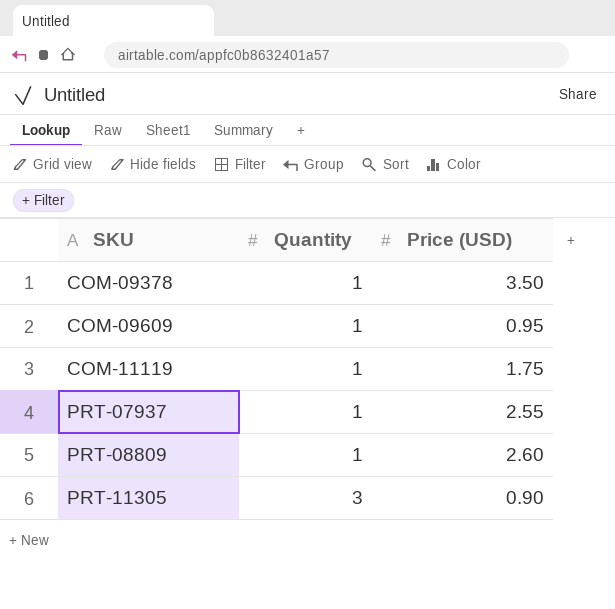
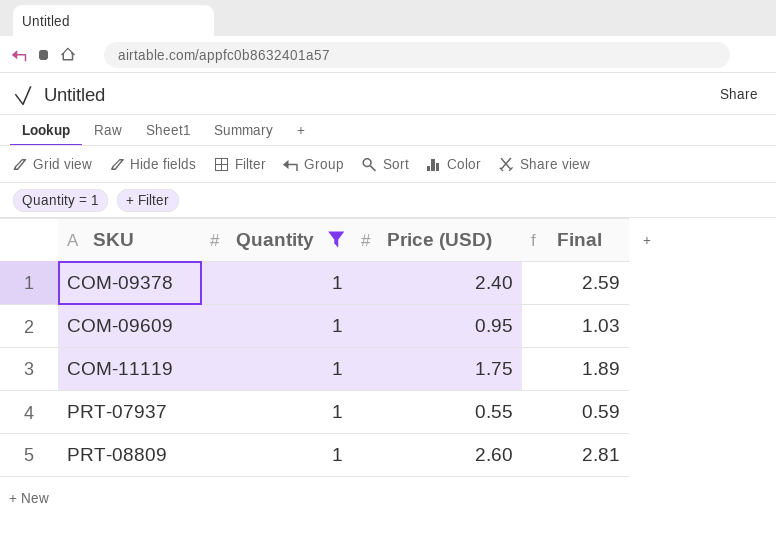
filter: none -> Quantity = 1
column Final | formula: none -> [Price (USD)] * 1.08
COM-09378 | Price (USD): 3.50 -> 2.40
PRT-07937 | Price (USD): 2.55 -> 0.55

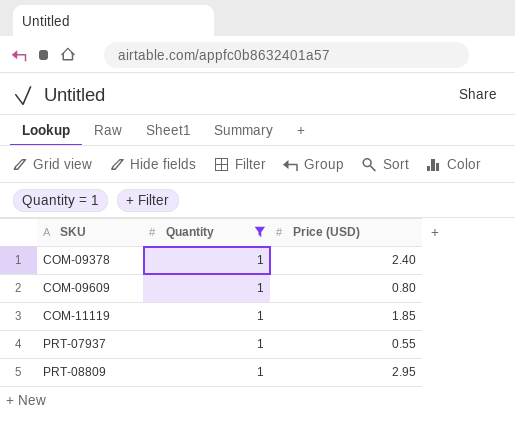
column Final | formula: [Price (USD)] * 1.08 -> none
COM-09609 | Price (USD): 0.95 -> 0.80
COM-11119 | Price (USD): 1.75 -> 1.85
PRT-08809 | Price (USD): 2.60 -> 2.95

